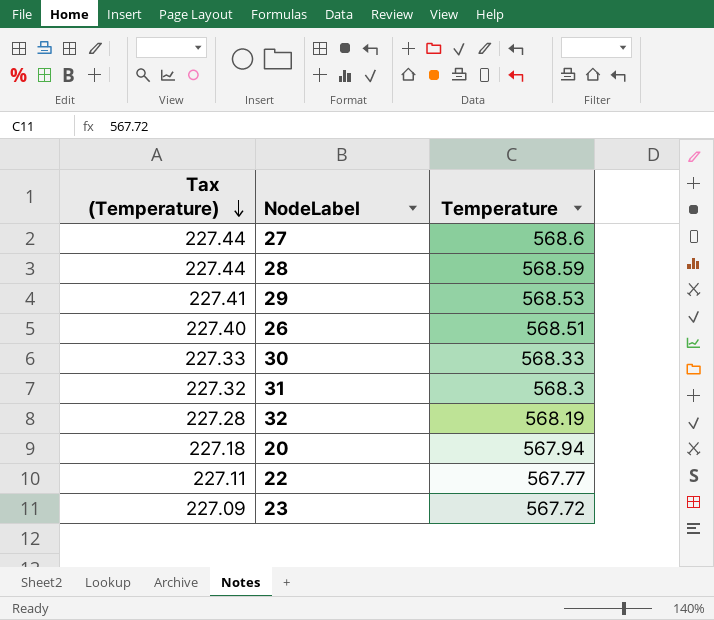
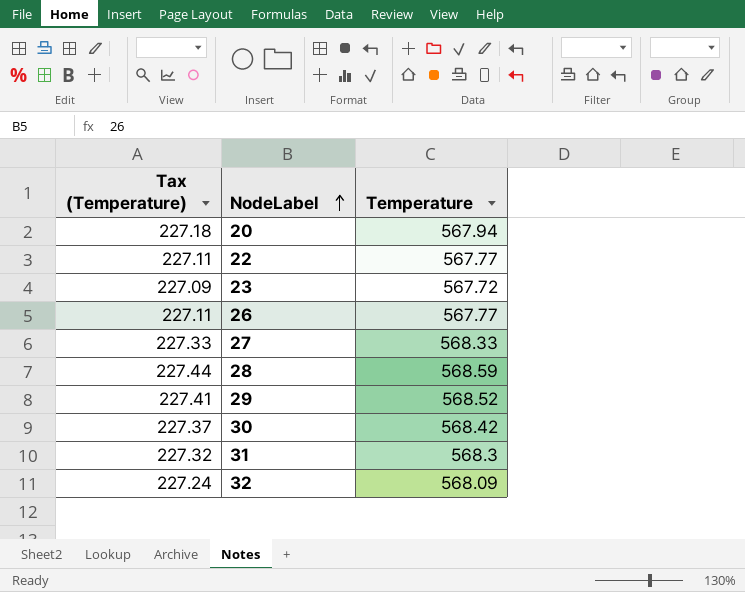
row order: Tax (Temperature) descending -> NodeLabel ascending
26 | Tax (Temperature): 227.40 -> 227.11
26 | Temperature: 568.51 -> 567.77
27 | Tax (Temperature): 227.44 -> 227.33
27 | Temperature: 568.6 -> 568.33
29 | Temperature: 568.53 -> 568.52
30 | Tax (Temperature): 227.33 -> 227.37
30 | Temperature: 568.33 -> 568.42
32 | Tax (Temperature): 227.28 -> 227.24
32 | Temperature: 568.19 -> 568.09

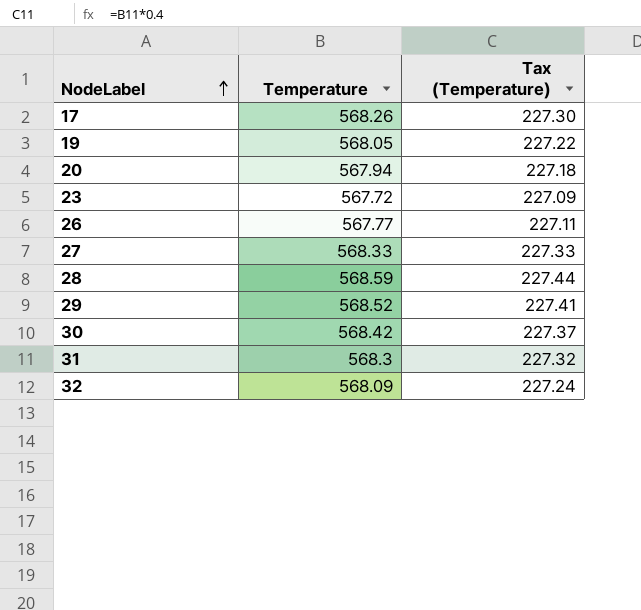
column Tax (Temperature) | position: 1 -> 3
row 22: 227.11 | 567.77 -> none
row 17: none -> 568.26 | 227.30
row 19: none -> 568.05 | 227.22

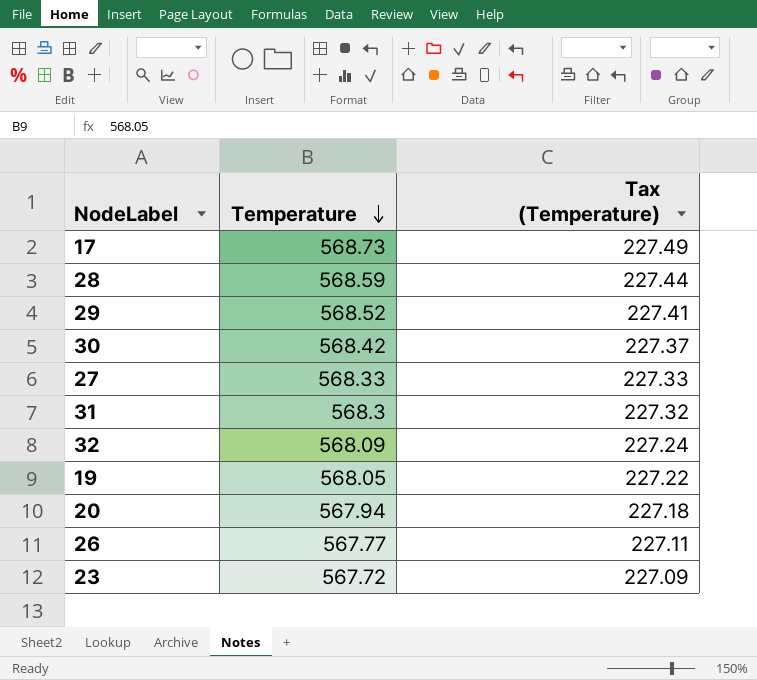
row order: NodeLabel ascending -> Temperature descending
17 | Temperature: 568.26 -> 568.73
17 | Tax (Temperature): 227.30 -> 227.49

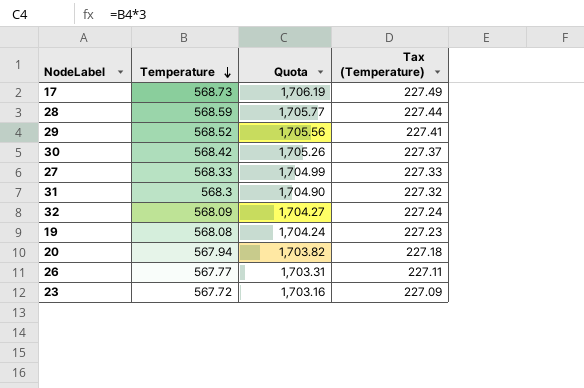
column Quota | formula: none -> [Temperature] * 3
19 | Temperature: 568.05 -> 568.08
19 | Tax (Temperature): 227.22 -> 227.23

